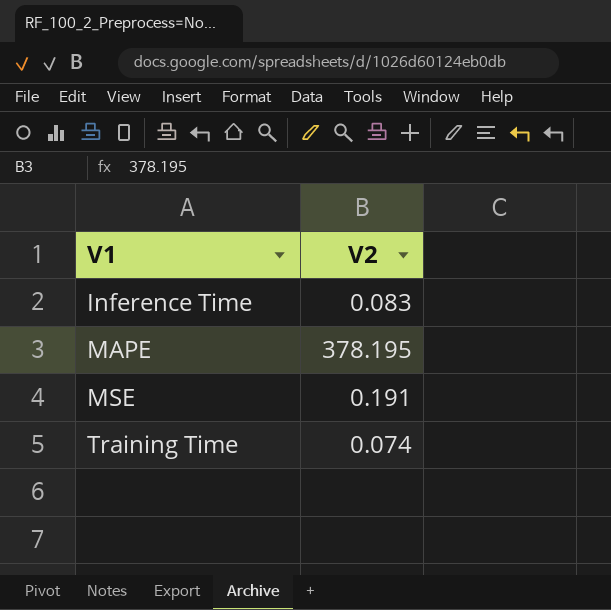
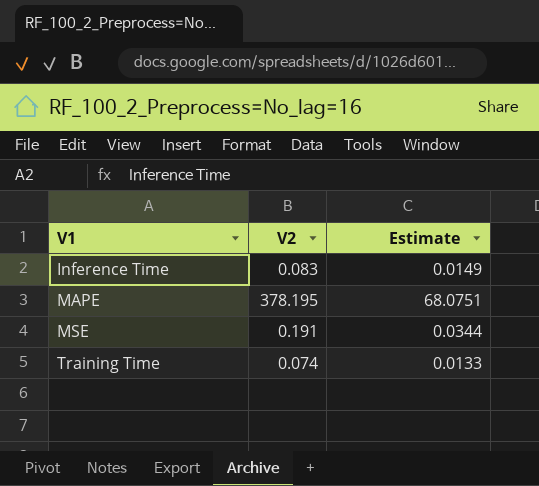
column Estimate | formula: none -> [V2] * 0.18

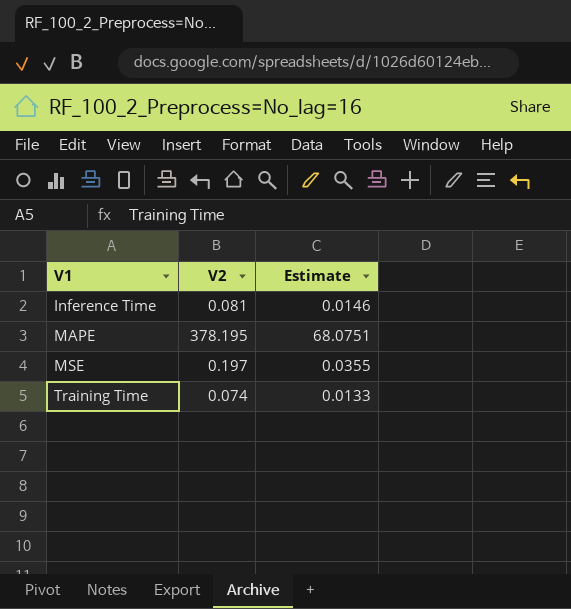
Inference Time | V2: 0.083 -> 0.081
Inference Time | Estimate: 0.0149 -> 0.0146
MSE | V2: 0.191 -> 0.197
MSE | Estimate: 0.0344 -> 0.0355

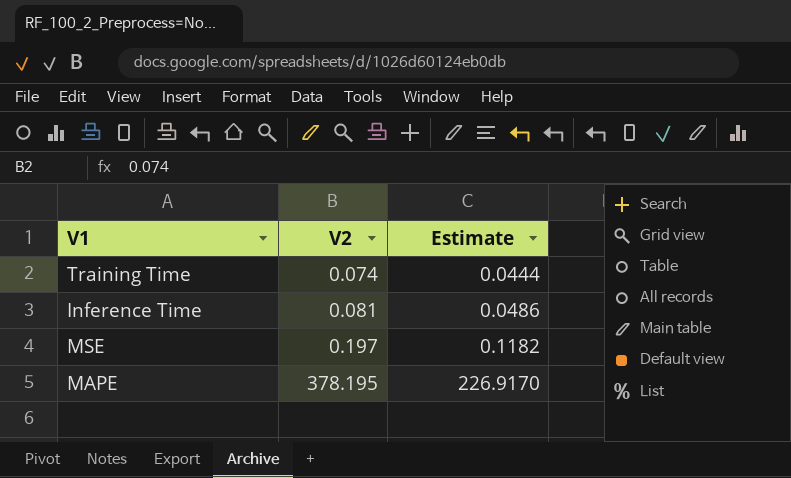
row order: V1 ascending -> V2 ascending
column Estimate | formula: [V2] * 0.18 -> [V2] * 0.6

